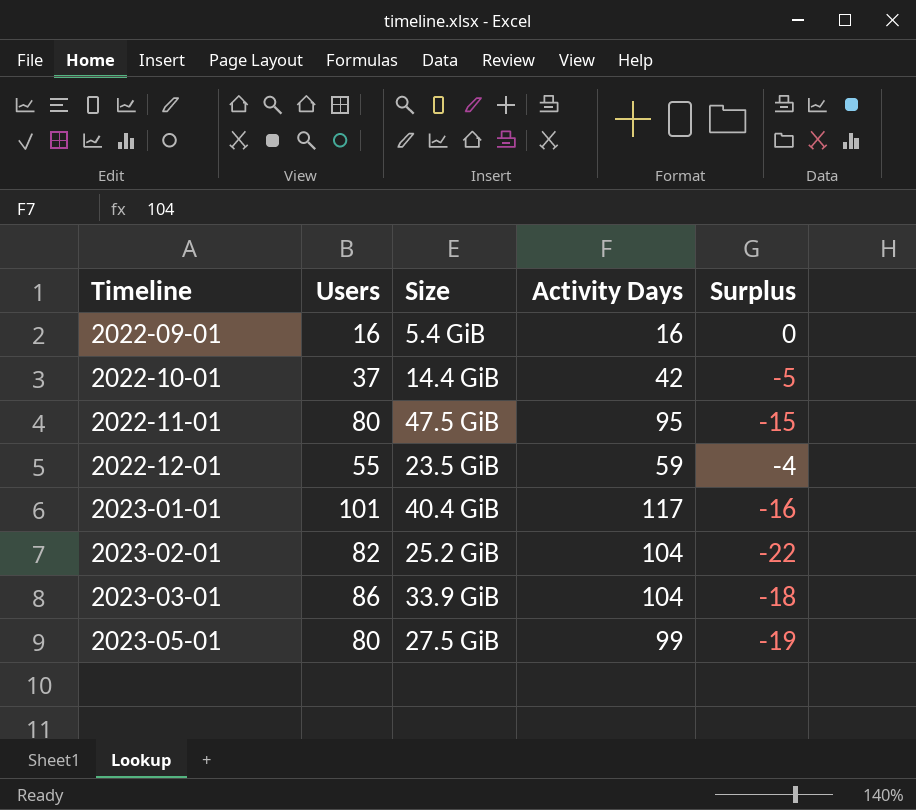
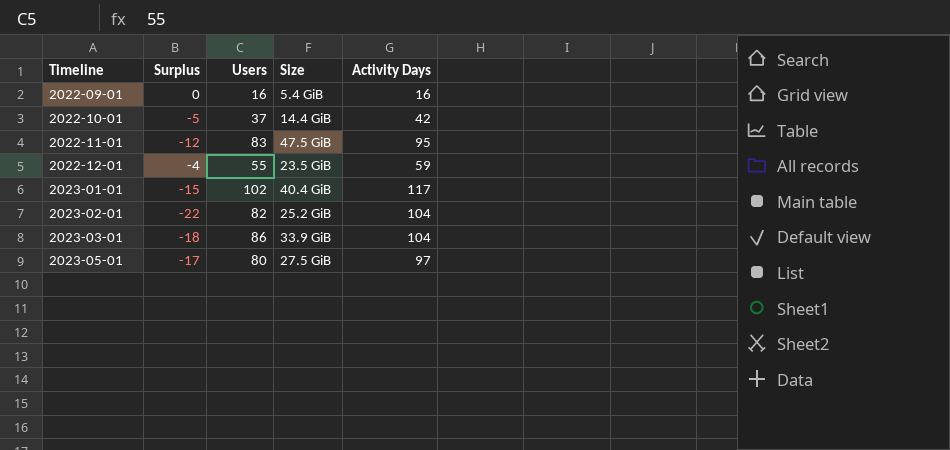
column Surplus | position: 5 -> 2
2022-11-01 | Surplus: -15 -> -12
2022-11-01 | Users: 80 -> 83
2023-01-01 | Surplus: -16 -> -15
2023-01-01 | Users: 101 -> 102
2023-05-01 | Surplus: -19 -> -17
2023-05-01 | Activity Days: 99 -> 97

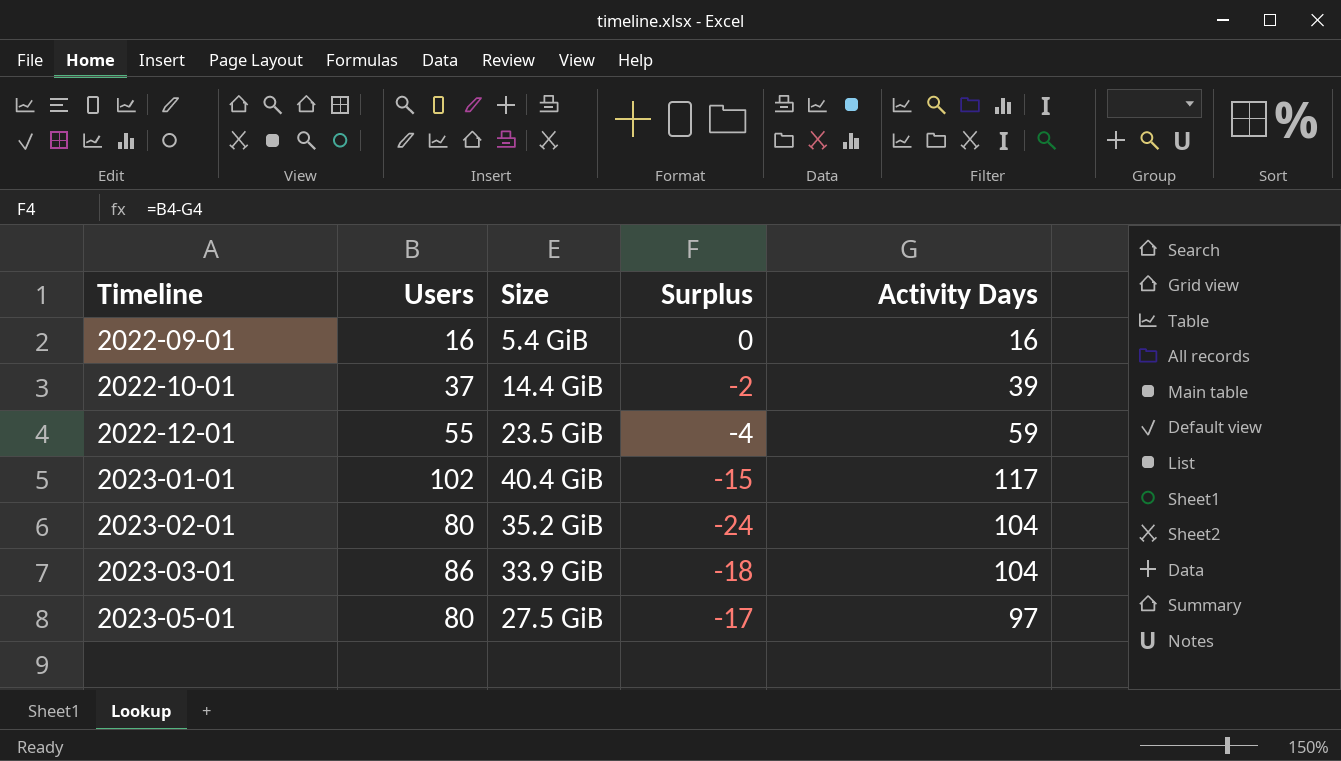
column Surplus | position: 2 -> 4
row 2022-11-01: -12 | 83 | 47.5 GiB | 95 -> none
2022-10-01 | Surplus: -5 -> -2
2022-10-01 | Activity Days: 42 -> 39
2023-02-01 | Users: 82 -> 80
2023-02-01 | Size: 25.2 GiB -> 35.2 GiB
2023-02-01 | Surplus: -22 -> -24

